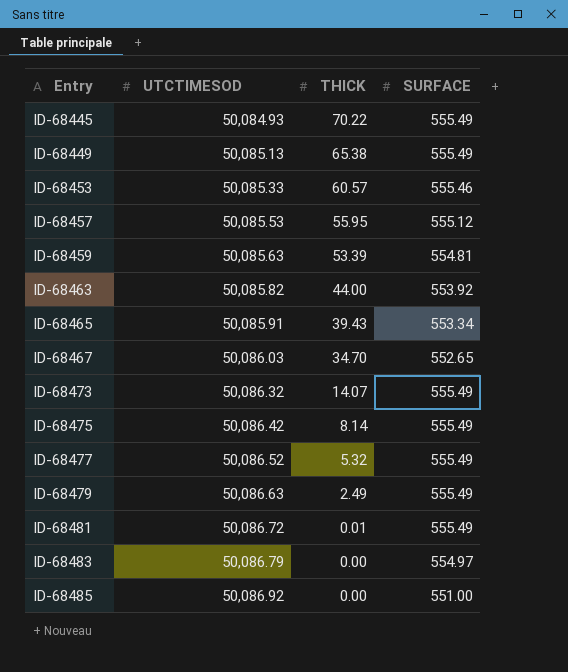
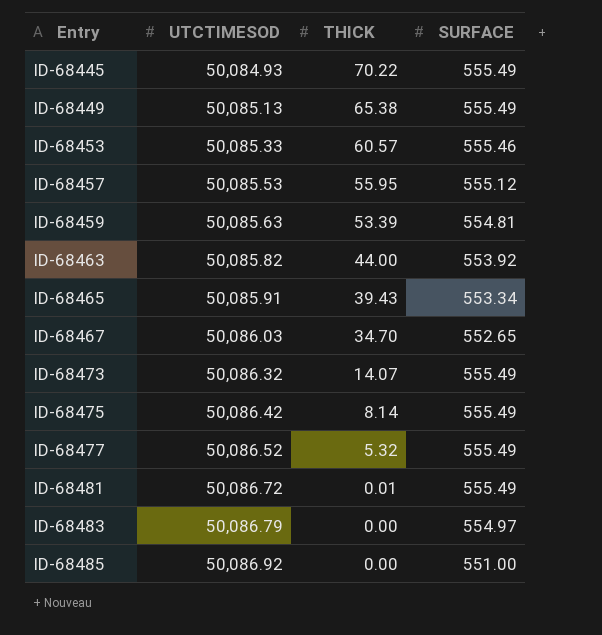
row ID-68479: 50,086.63 | 2.49 | 555.49 -> none

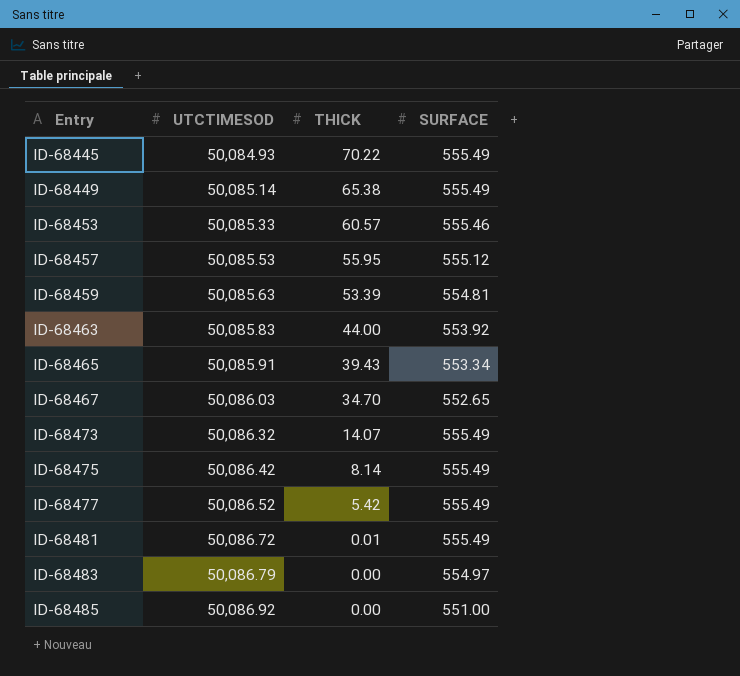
ID-68449 | UTCTIMESOD: 50,085.13 -> 50,085.14
ID-68463 | UTCTIMESOD: 50,085.82 -> 50,085.83
ID-68477 | THICK: 5.32 -> 5.42

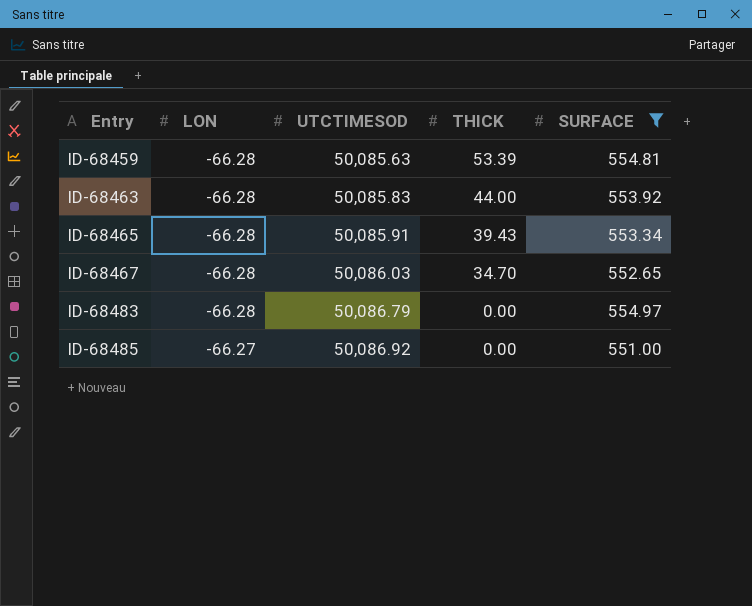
filter: none -> SURFACE <= 554.97
column LON | position: none -> 2

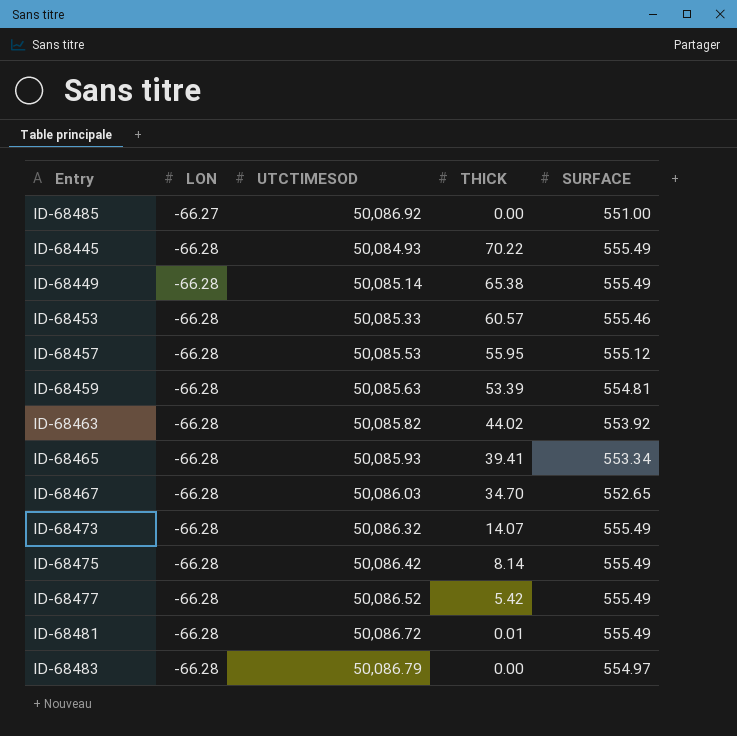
filter: SURFACE <= 554.97 -> none
row order: Entry ascending -> LON descending
ID-68463 | UTCTIMESOD: 50,085.83 -> 50,085.82
ID-68463 | THICK: 44.00 -> 44.02
ID-68465 | UTCTIMESOD: 50,085.91 -> 50,085.93
ID-68465 | THICK: 39.43 -> 39.41

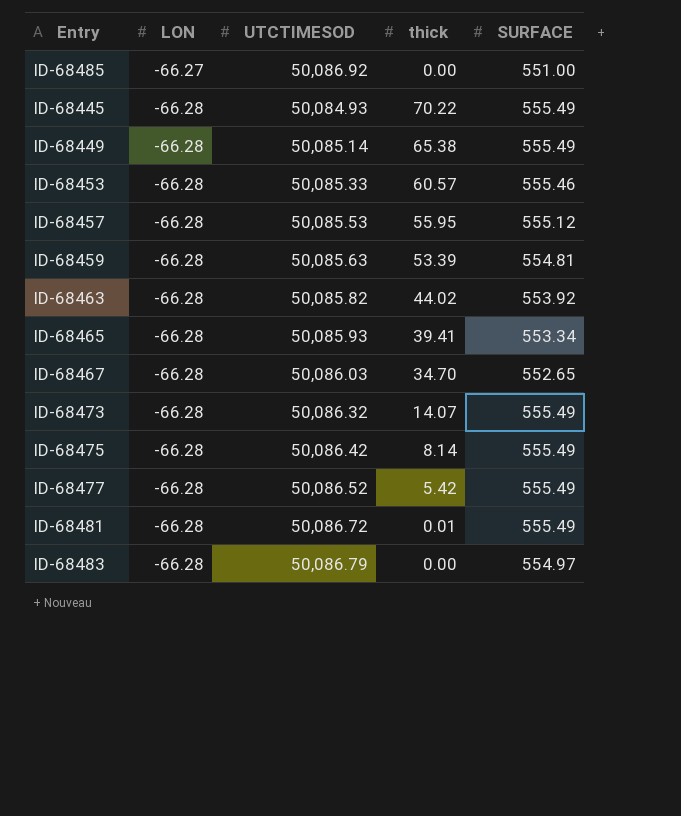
column name: THICK -> thick

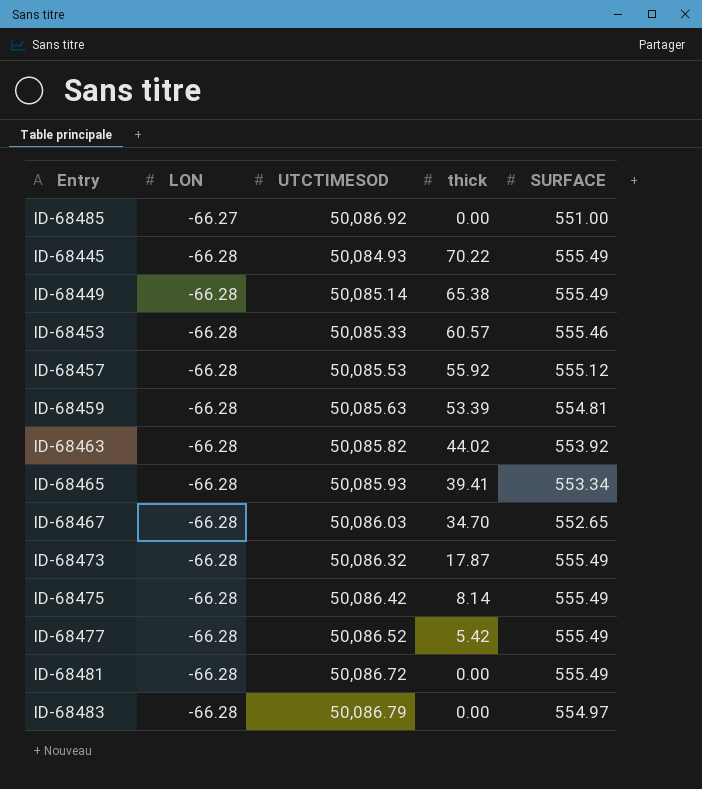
ID-68457 | thick: 55.95 -> 55.92
ID-68473 | thick: 14.07 -> 17.87
ID-68481 | thick: 0.01 -> 0.00

